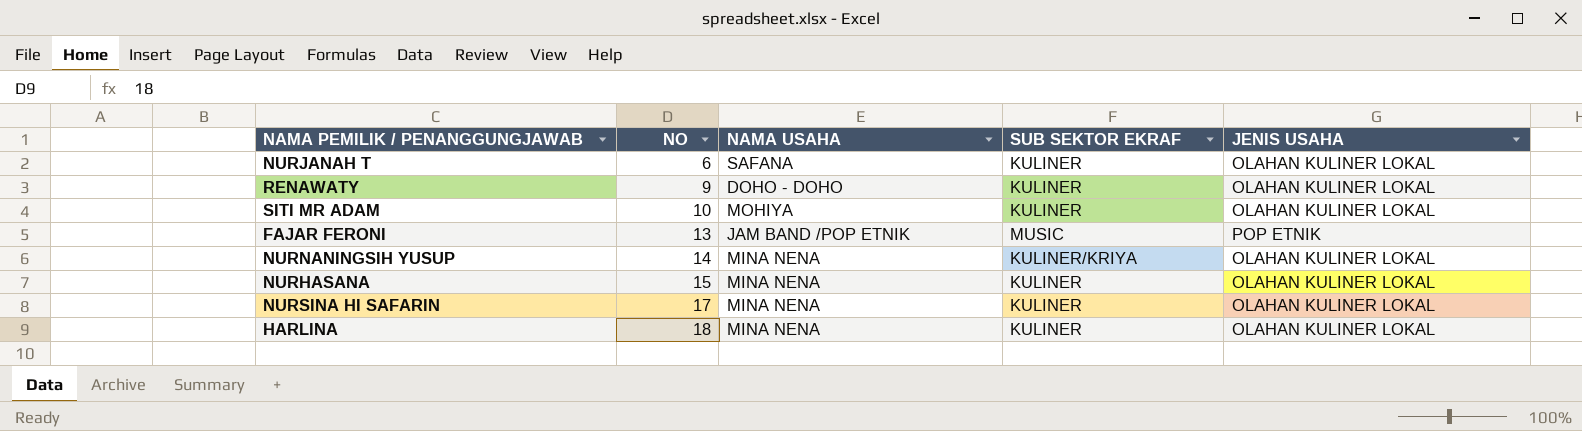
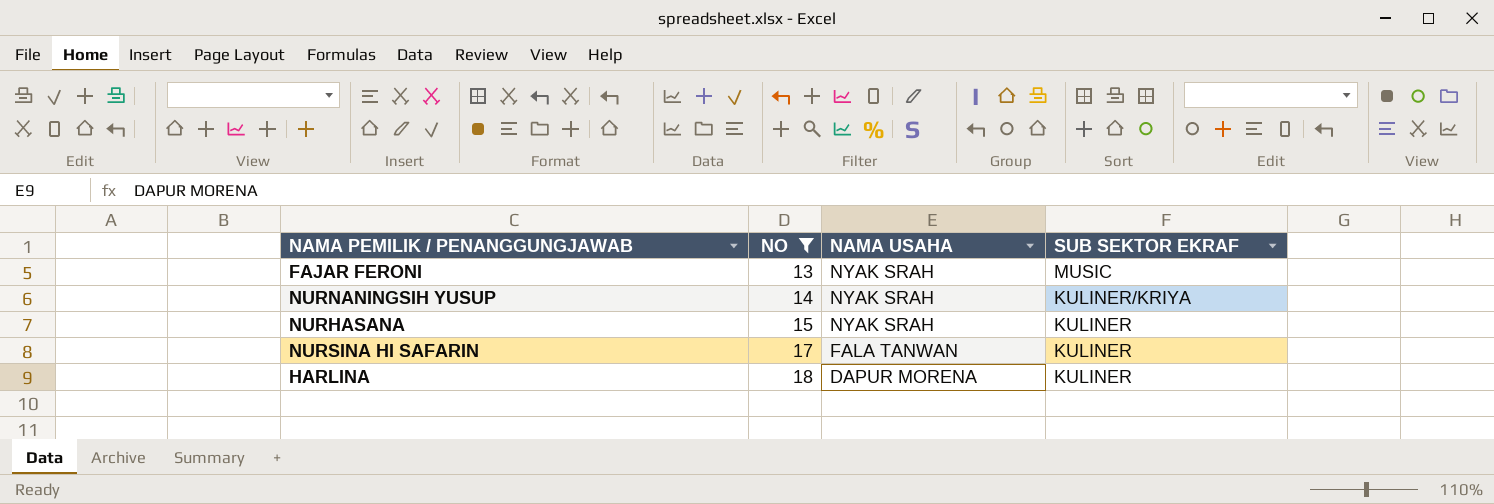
filter: none -> NO >= 13
column JENIS USAHA | position: 5 -> none
FAJAR FERONI | NAMA USAHA: JAM BAND /POP ETNIK -> NYAK SRAH
NURNANINGSIH YUSUP | NAMA USAHA: MINA NENA -> NYAK SRAH
NURHASANA | NAMA USAHA: MINA NENA -> NYAK SRAH
NURSINA HI SAFARIN | NAMA USAHA: MINA NENA -> FALA TANWAN
HARLINA | NAMA USAHA: MINA NENA -> DAPUR MORENA

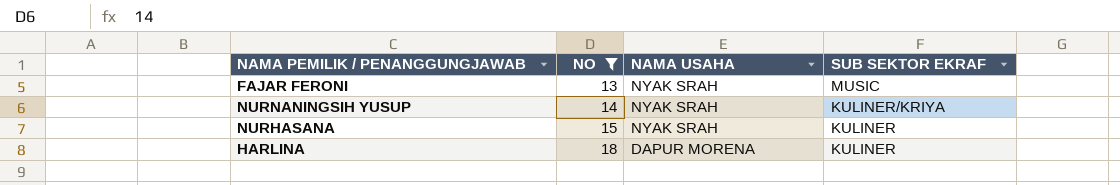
row NURSINA HI SAFARIN: 17 | FALA TANWAN | KULINER -> none

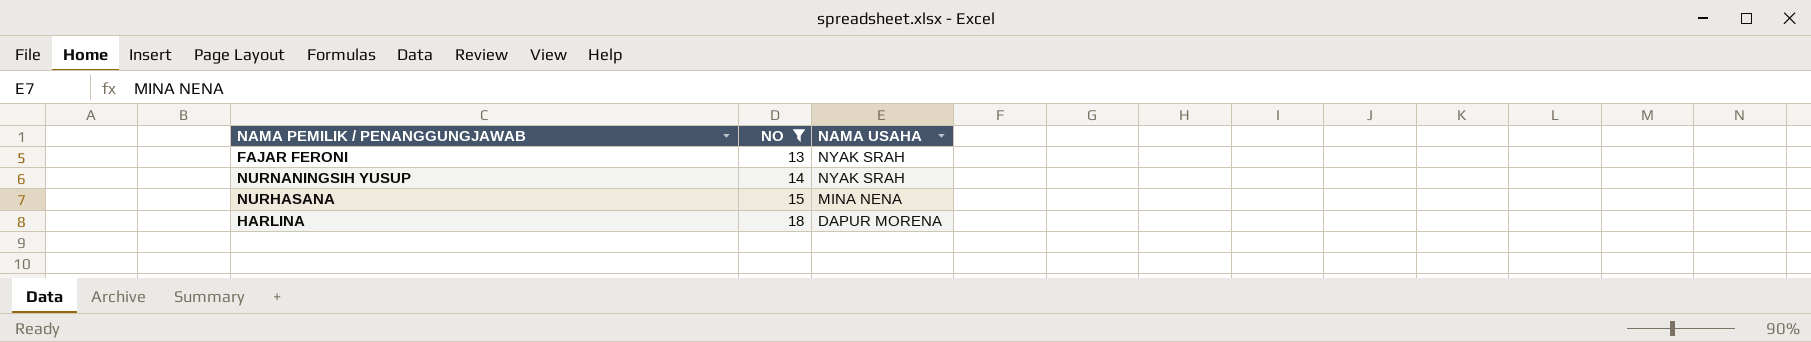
column SUB SEKTOR EKRAF | position: 4 -> none
NURHASANA | NAMA USAHA: NYAK SRAH -> MINA NENA

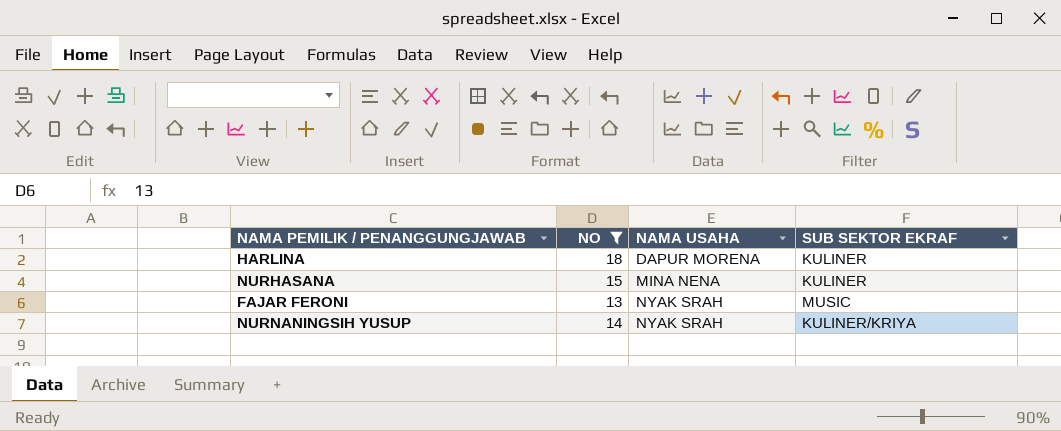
row order: NO ascending -> NAMA USAHA ascending
column SUB SEKTOR EKRAF | position: none -> 4

